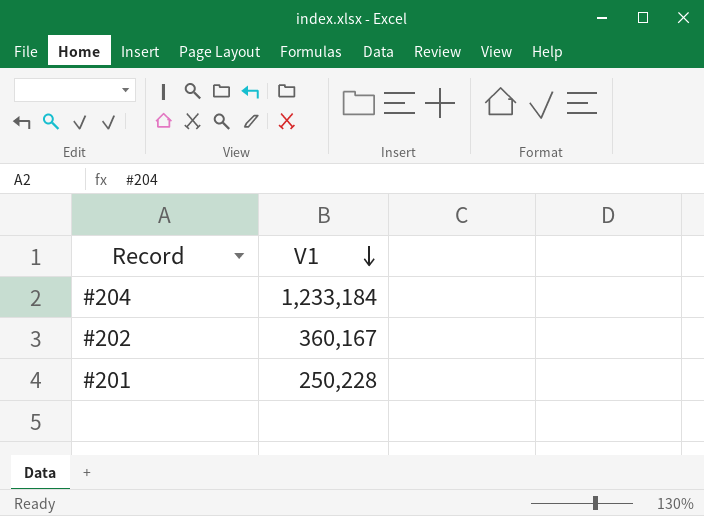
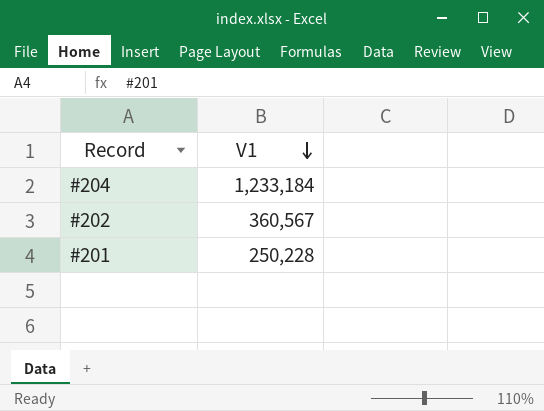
#202 | V1: 360,167 -> 360,567

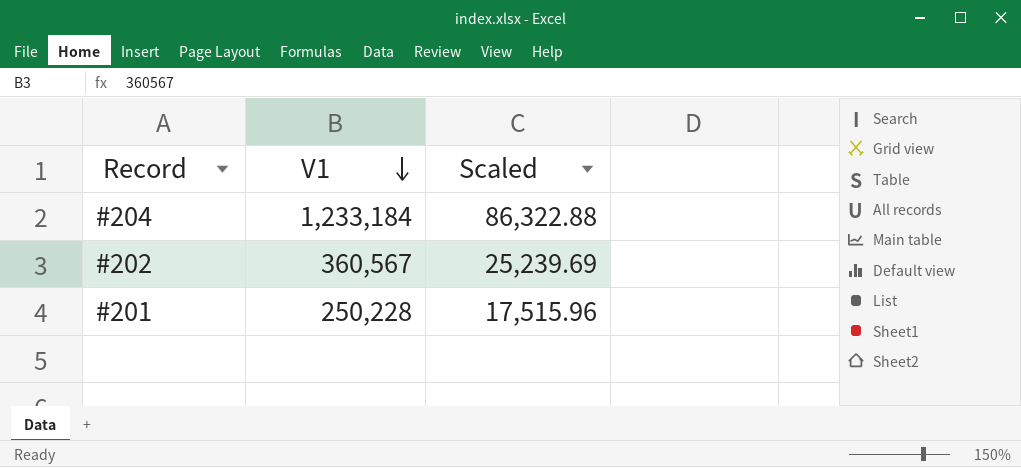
column Scaled | formula: none -> [V1] * 0.07

